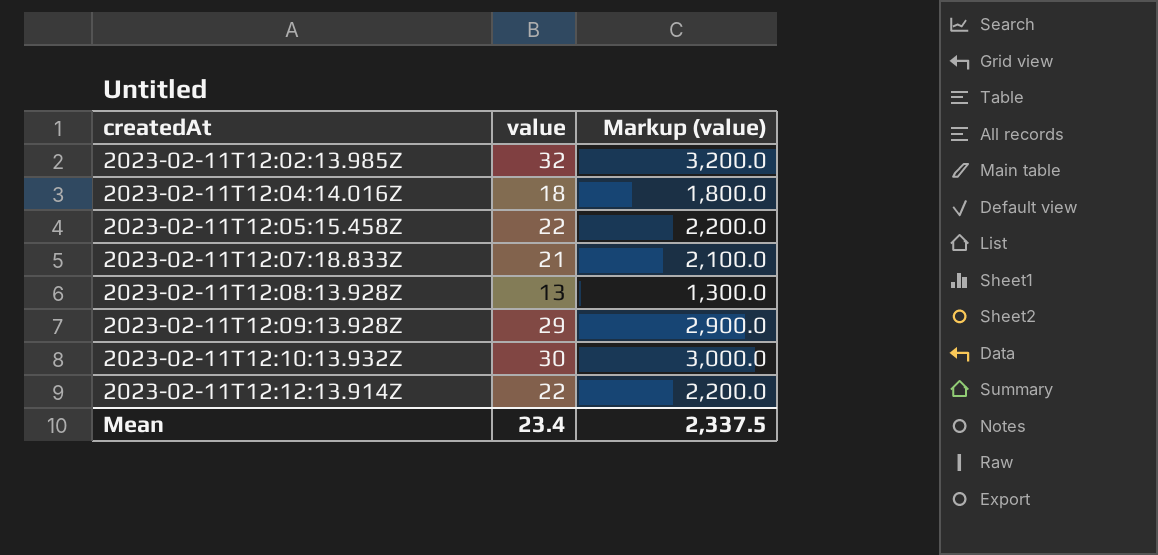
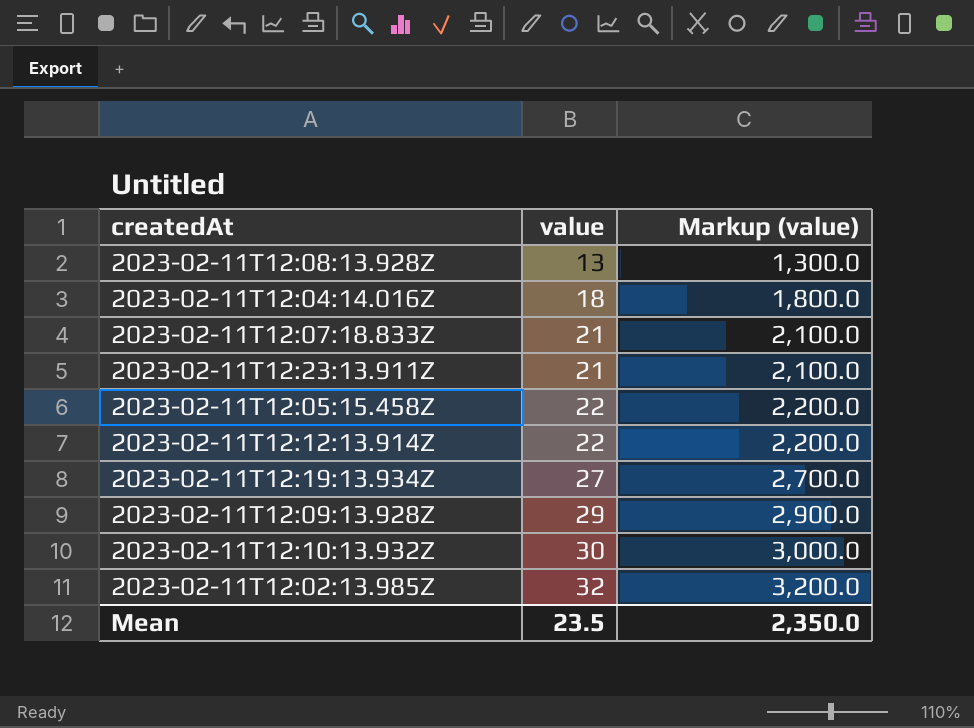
row order: createdAt ascending -> value ascending
row 2023-02-11T12:23:13.911Z: none -> 21 | 2,100.0
row 2023-02-11T12:19:13.934Z: none -> 27 | 2,700.0
Mean | value: 23.4 -> 23.5
Mean | Markup (value): 2,337.5 -> 2,350.0

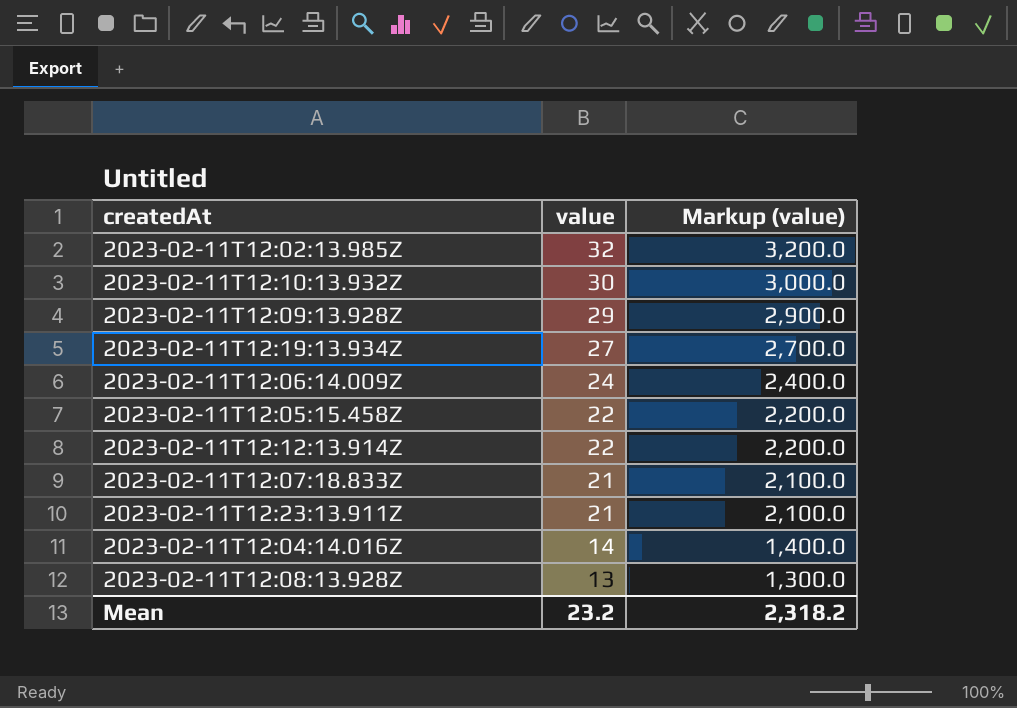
row order: value ascending -> value descending
row 2023-02-11T12:06:14.009Z: none -> 24 | 2,400.0
2023-02-11T12:04:14.016Z | value: 18 -> 14
2023-02-11T12:04:14.016Z | Markup (value): 1,800.0 -> 1,400.0
Mean | value: 23.5 -> 23.2
Mean | Markup (value): 2,350.0 -> 2,318.2

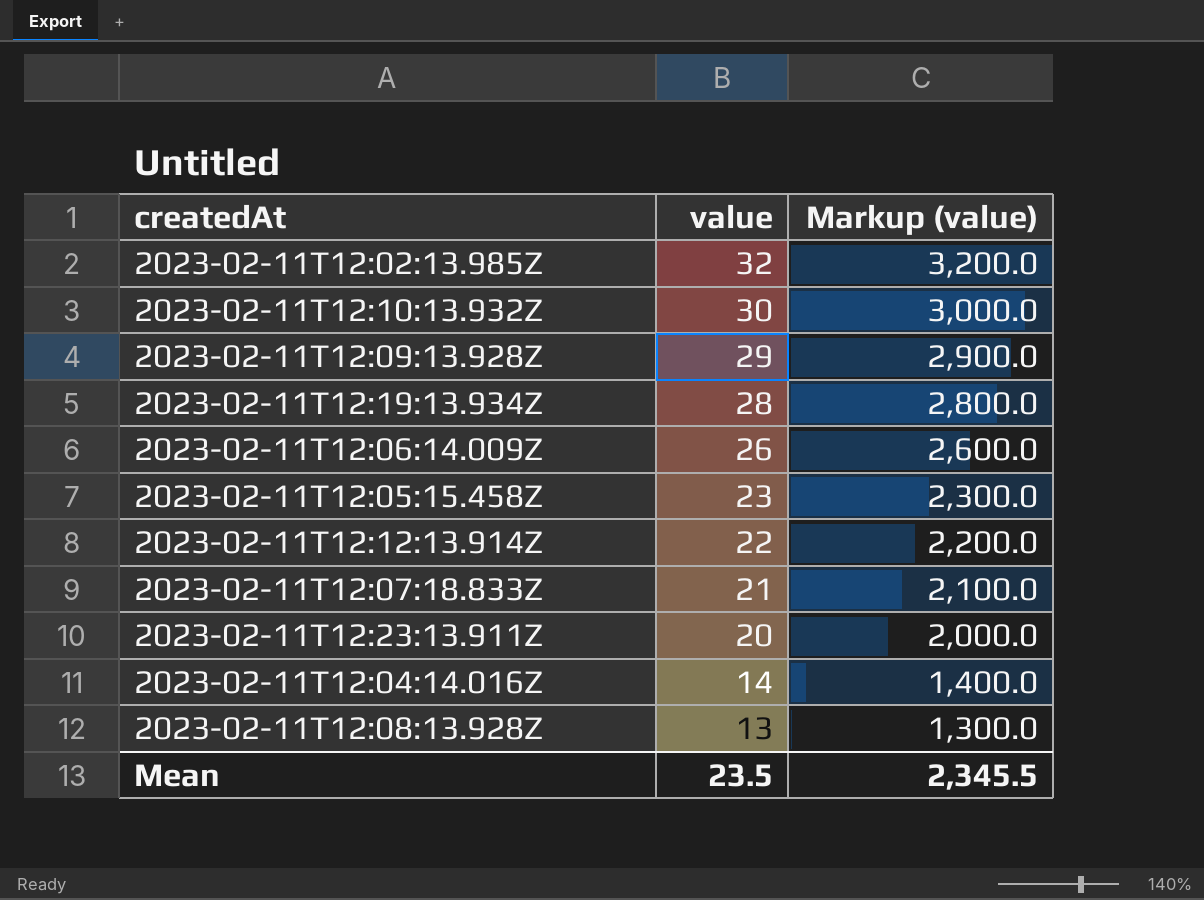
2023-02-11T12:19:13.934Z | value: 27 -> 28
2023-02-11T12:19:13.934Z | Markup (value): 2,700.0 -> 2,800.0
2023-02-11T12:06:14.009Z | value: 24 -> 26
2023-02-11T12:06:14.009Z | Markup (value): 2,400.0 -> 2,600.0
2023-02-11T12:05:15.458Z | value: 22 -> 23
2023-02-11T12:05:15.458Z | Markup (value): 2,200.0 -> 2,300.0
2023-02-11T12:23:13.911Z | value: 21 -> 20
2023-02-11T12:23:13.911Z | Markup (value): 2,100.0 -> 2,000.0
Mean | value: 23.2 -> 23.5
Mean | Markup (value): 2,318.2 -> 2,345.5

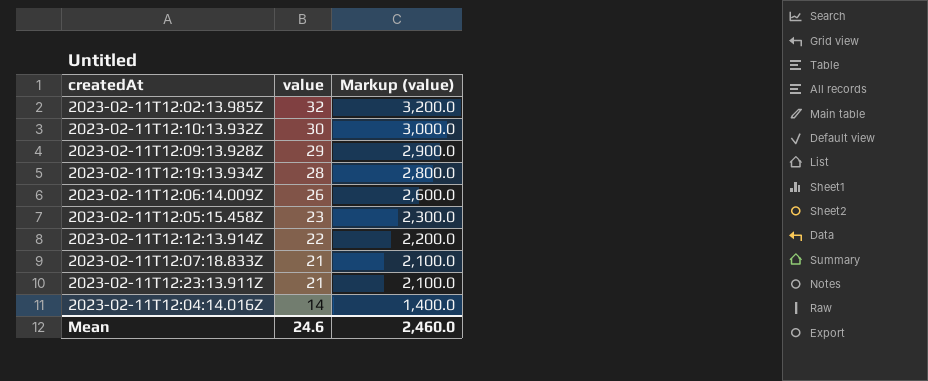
row 2023-02-11T12:08:13.928Z: 13 | 1,300.0 -> none
2023-02-11T12:23:13.911Z | value: 20 -> 21
2023-02-11T12:23:13.911Z | Markup (value): 2,000.0 -> 2,100.0
Mean | value: 23.5 -> 24.6
Mean | Markup (value): 2,345.5 -> 2,460.0

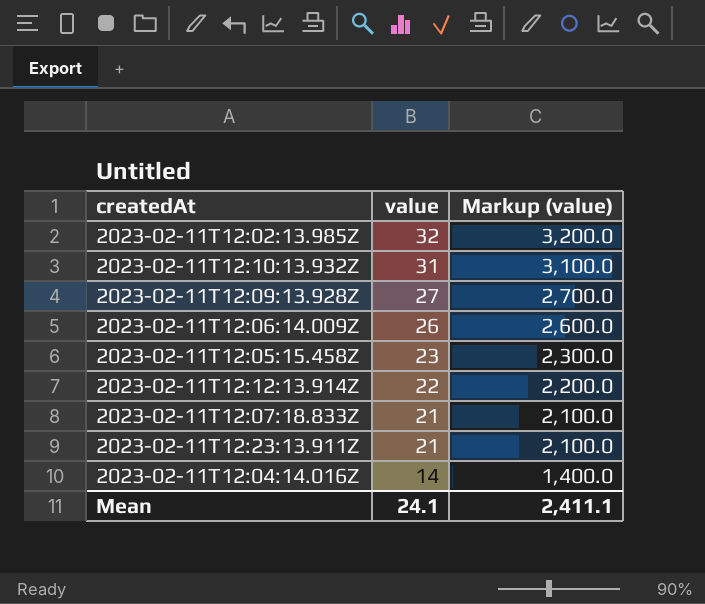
row 2023-02-11T12:19:13.934Z: 28 | 2,800.0 -> none
2023-02-11T12:10:13.932Z | value: 30 -> 31
2023-02-11T12:10:13.932Z | Markup (value): 3,000.0 -> 3,100.0
2023-02-11T12:09:13.928Z | value: 29 -> 27
2023-02-11T12:09:13.928Z | Markup (value): 2,900.0 -> 2,700.0
Mean | value: 24.6 -> 24.1
Mean | Markup (value): 2,460.0 -> 2,411.1

